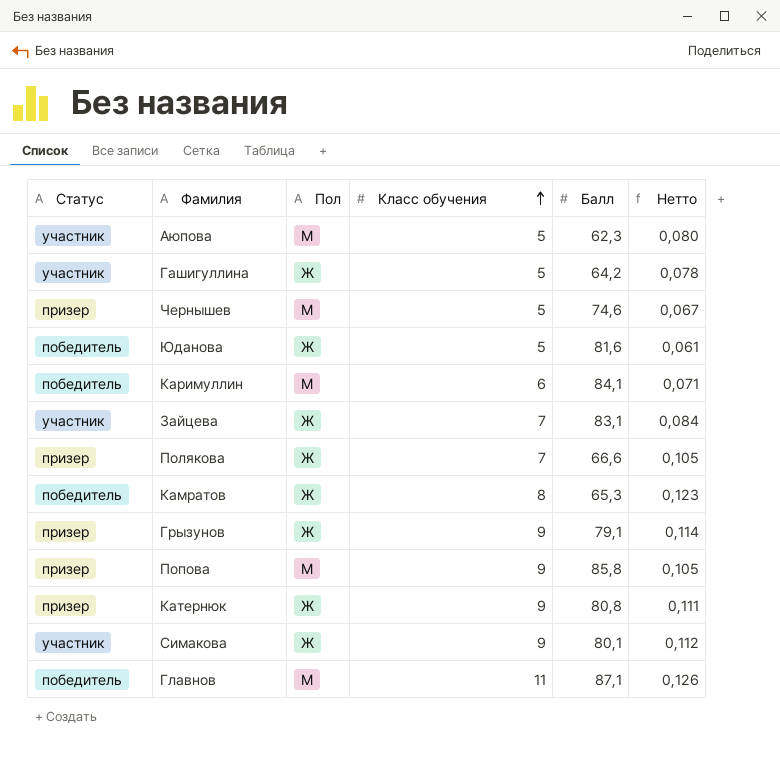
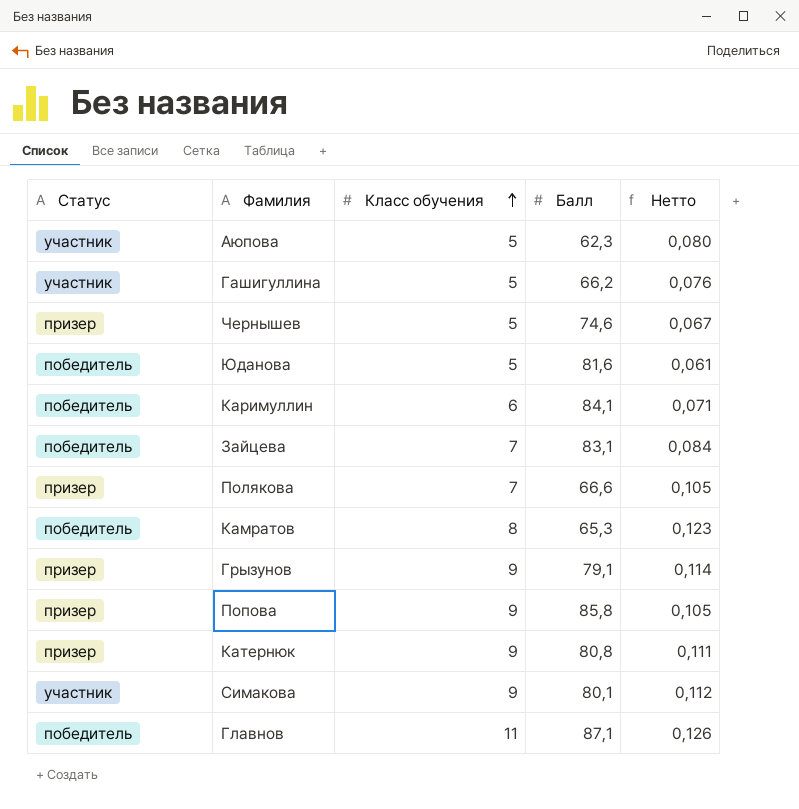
column Пол | position: 3 -> none
Гашигуллина | Балл: 64,2 -> 66,2
Гашигуллина | Нетто: 0,078 -> 0,076
Зайцева | Статус: участник -> победитель

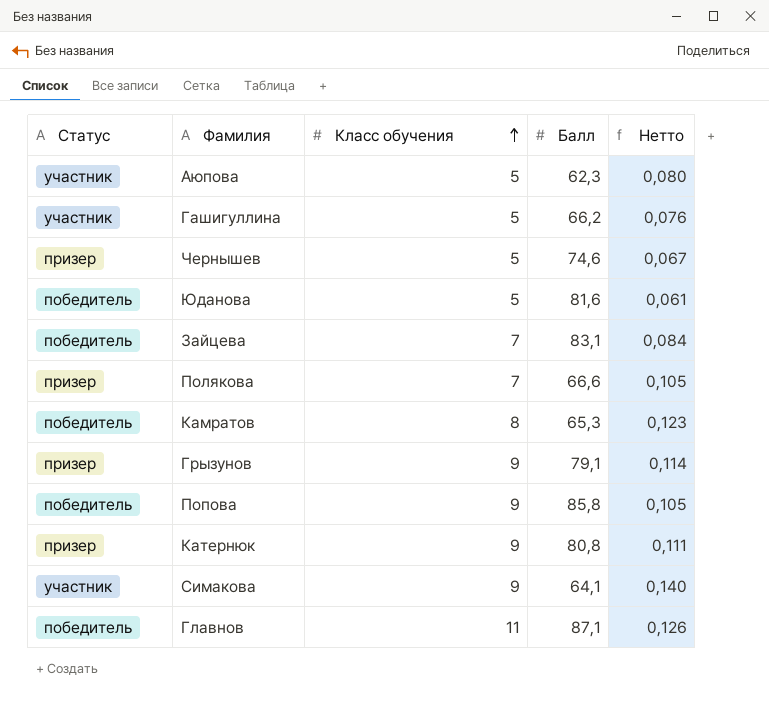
row Каримуллин: победитель | 6 | 84,1 | 0,071 -> none
Попова | Статус: призер -> победитель
Симакова | Балл: 80,1 -> 64,1
Симакова | Нетто: 0,112 -> 0,140

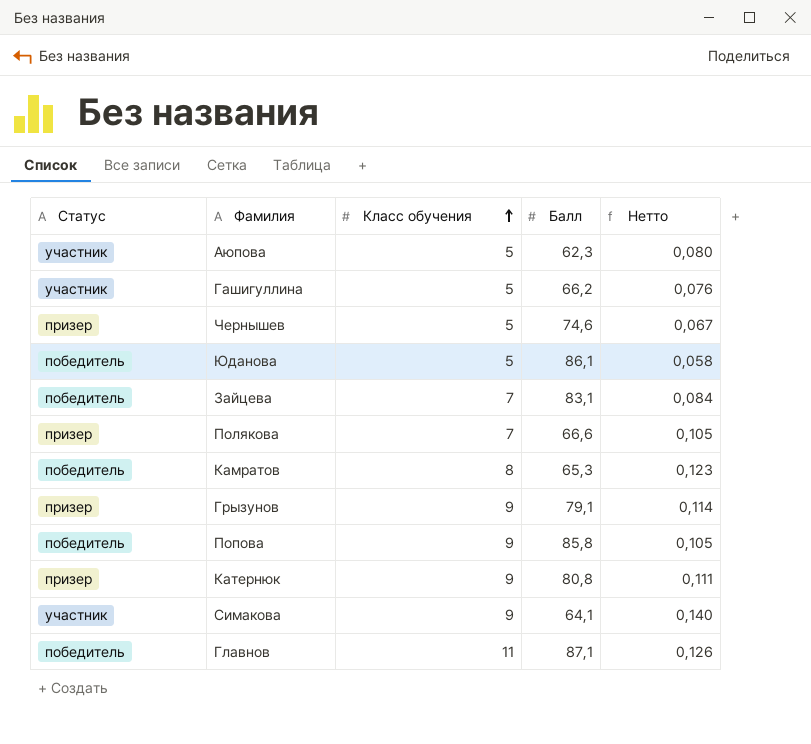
Юданова | Балл: 81,6 -> 86,1
Юданова | Нетто: 0,061 -> 0,058

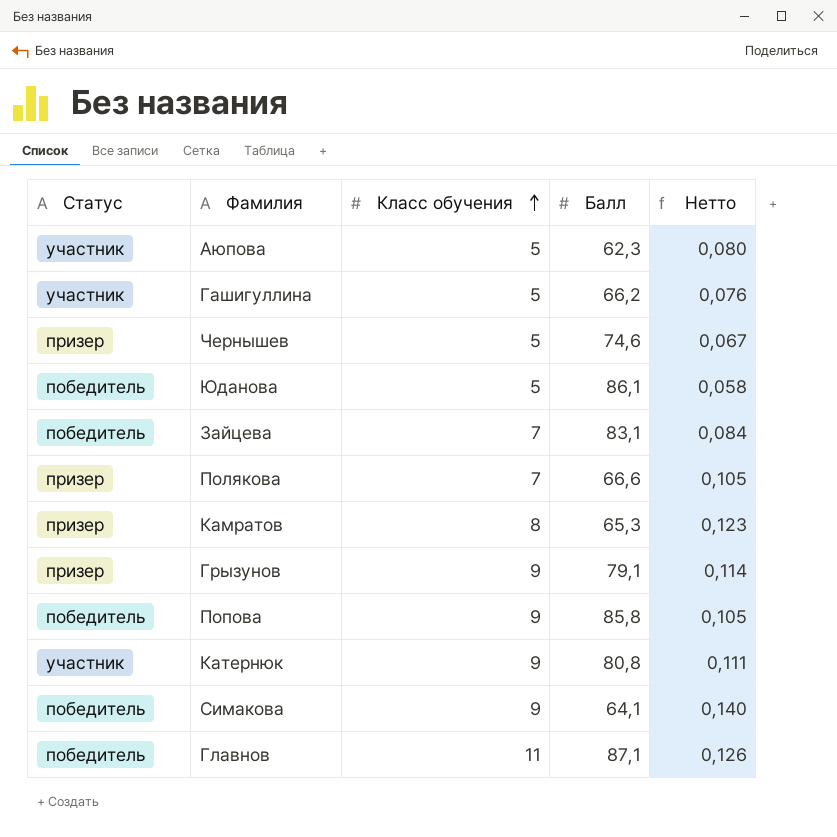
Камратов | Статус: победитель -> призер
Катернюк | Статус: призер -> участник
Симакова | Статус: участник -> победитель

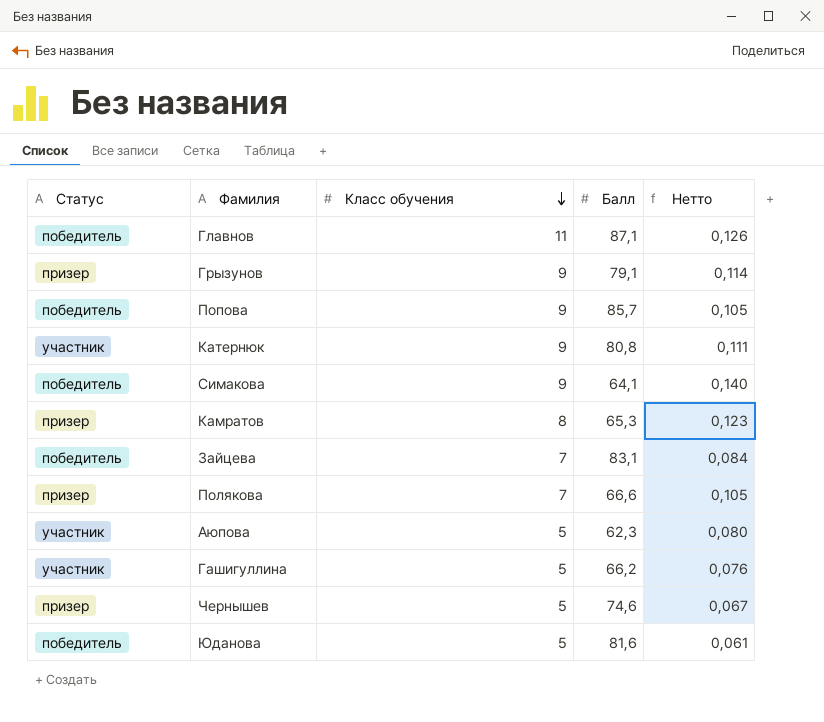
row order: Класс обучения ascending -> Класс обучения descending
Попова | Балл: 85,8 -> 85,7
Юданова | Балл: 86,1 -> 81,6
Юданова | Нетто: 0,058 -> 0,061

